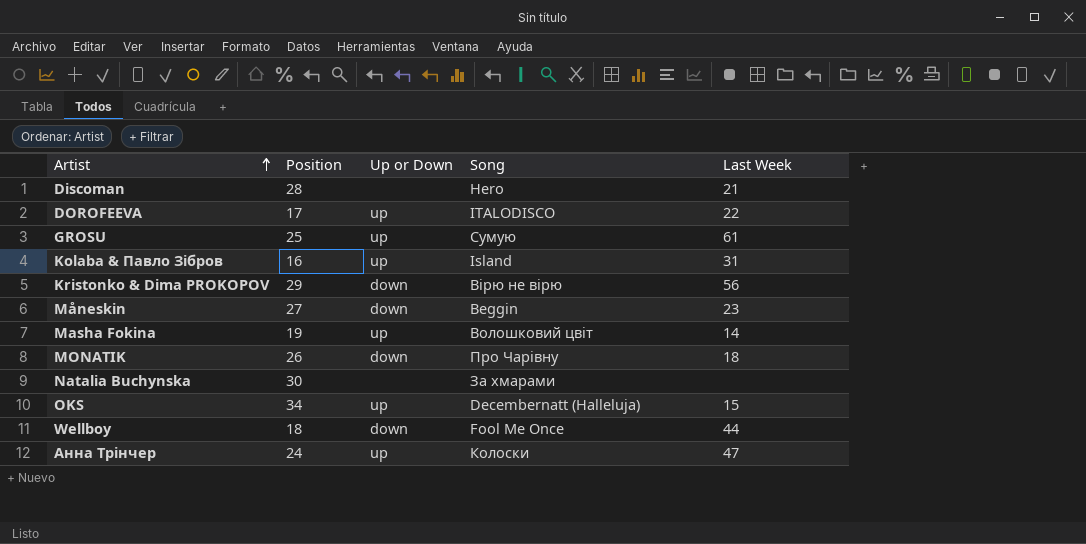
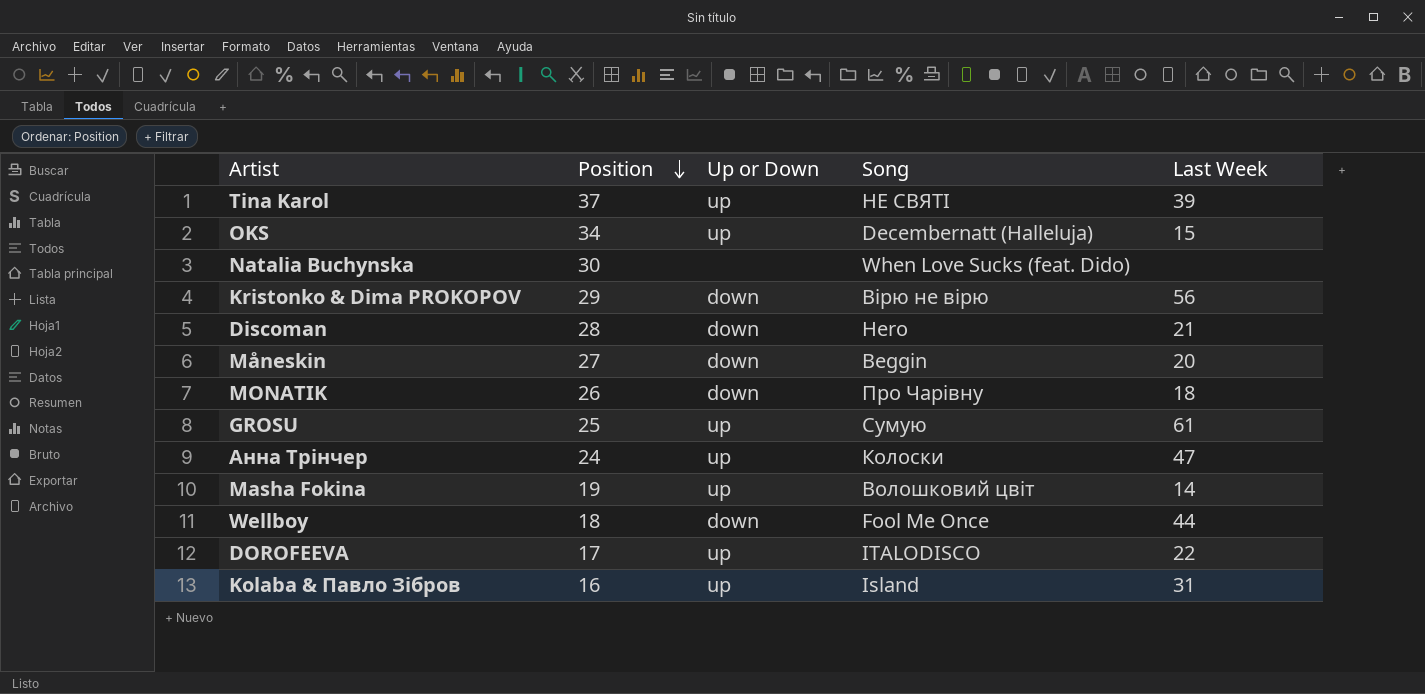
row order: Artist ascending -> Position descending
row Tina Karol: none -> 37 | up | НЕ СВЯТІ | 39
Natalia Buchynska | Song: За хмарами -> When Love Sucks (feat. Dido)
Discoman | Up or Down: none -> down
Måneskin | Last Week: 23 -> 20

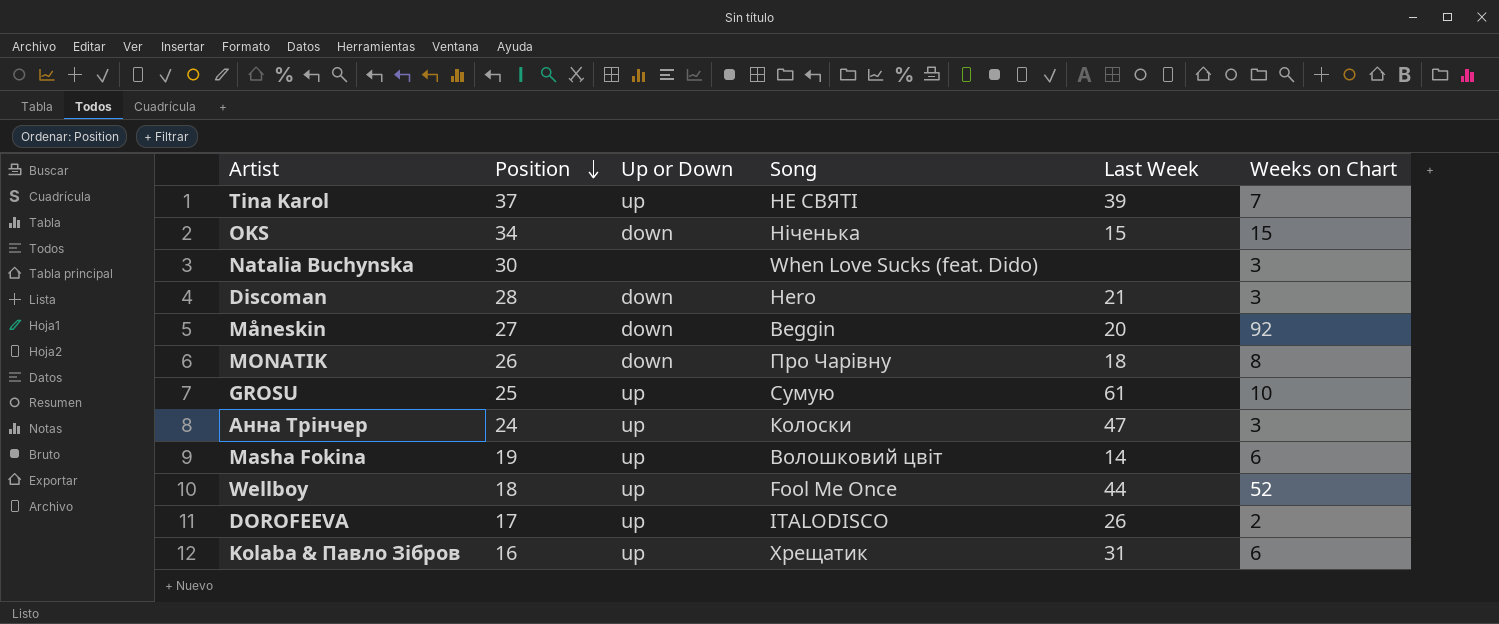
column Weeks on Chart | position: none -> 6
row Kristonko & Dima PROKOPOV: 29 | down | Вірю не вірю | 56 -> none
OKS | Up or Down: up -> down
OKS | Song: Decembernatt (Halleluja) -> Ніченька
Wellboy | Up or Down: down -> up
DOROFEEVA | Last Week: 22 -> 26
Kolaba & Павло Зібров | Song: Island -> Хрещатик

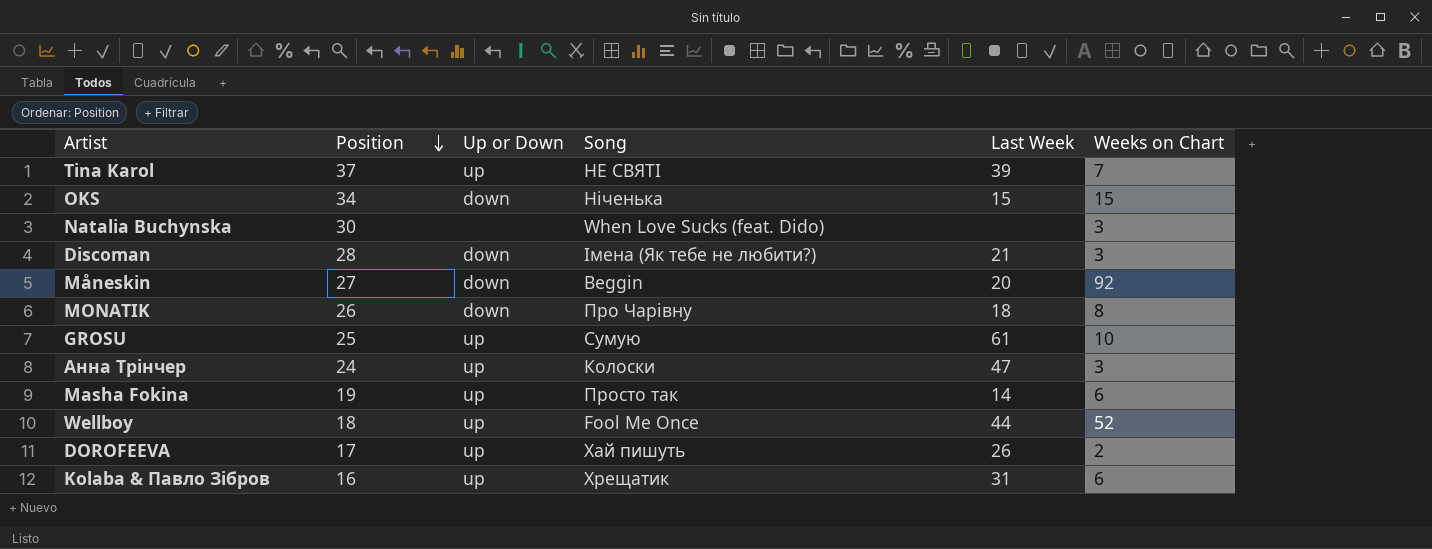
Discoman | Song: Hero -> Імена (Як тебе не любити?)
Masha Fokina | Song: Волошковий цвіт -> Просто так
DOROFEEVA | Song: ITALODISCO -> Хай пишуть

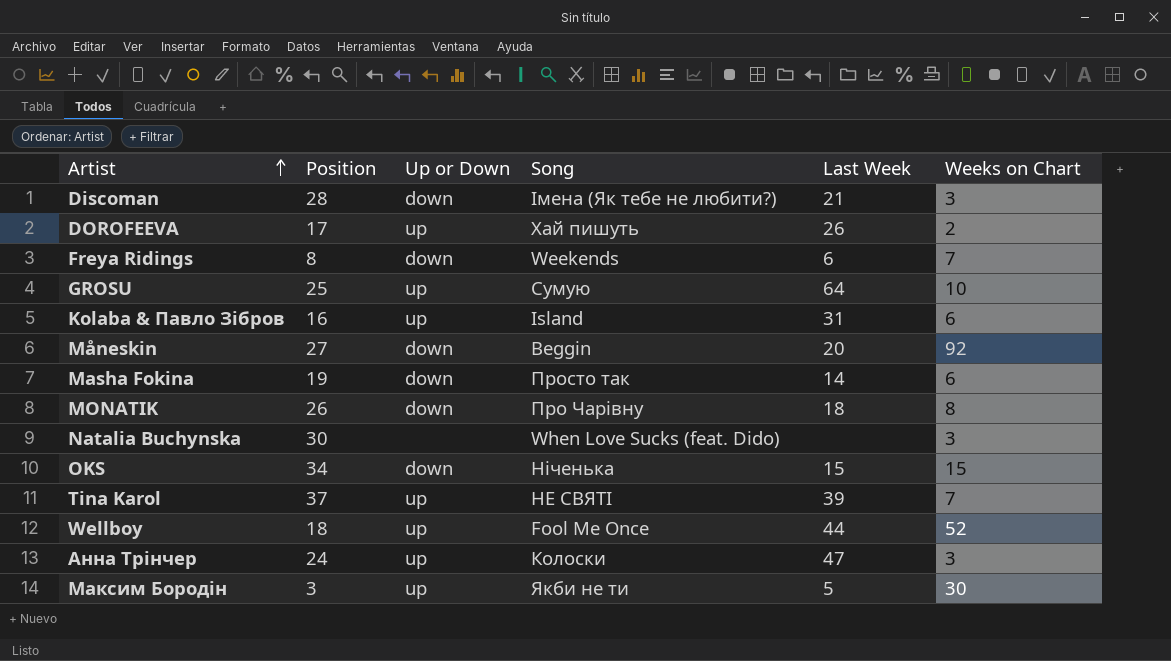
row order: Position descending -> Artist ascending
row Freya Ridings: none -> 8 | down | Weekends | 6 | 7
GROSU | Last Week: 61 -> 64
Kolaba & Павло Зібров | Song: Хрещатик -> Island
Masha Fokina | Up or Down: up -> down
row Максим Бородін: none -> 3 | up | Якби не ти | 5 | 30

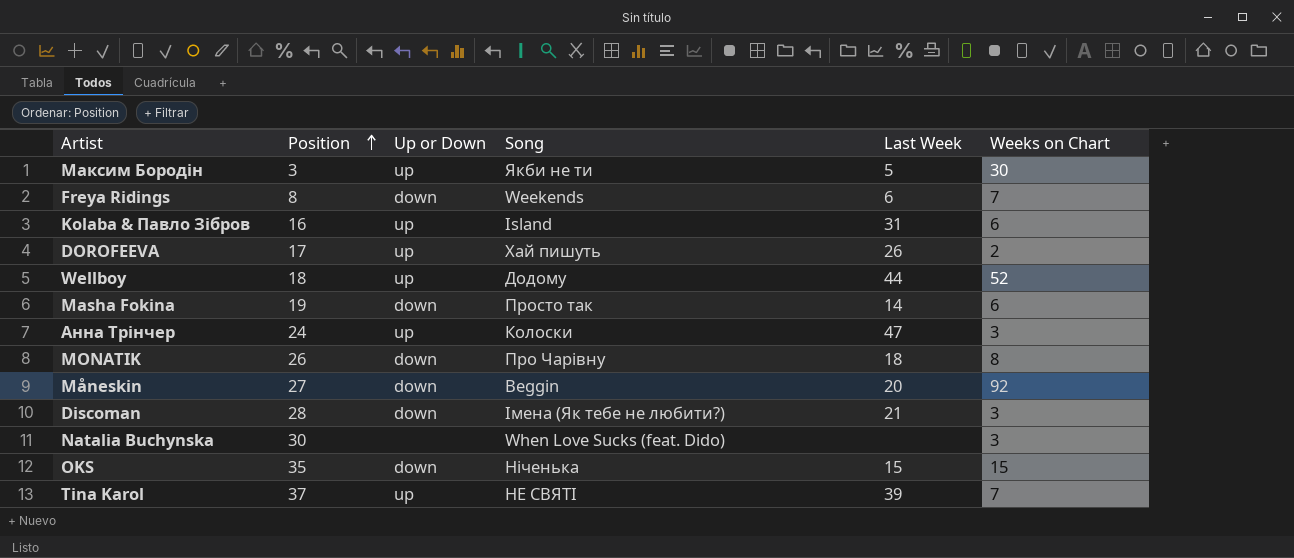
row order: Artist ascending -> Position ascending
row GROSU: 25 | up | Сумую | 64 | 10 -> none
Wellboy | Song: Fool Me Once -> Додому
OKS | Position: 34 -> 35

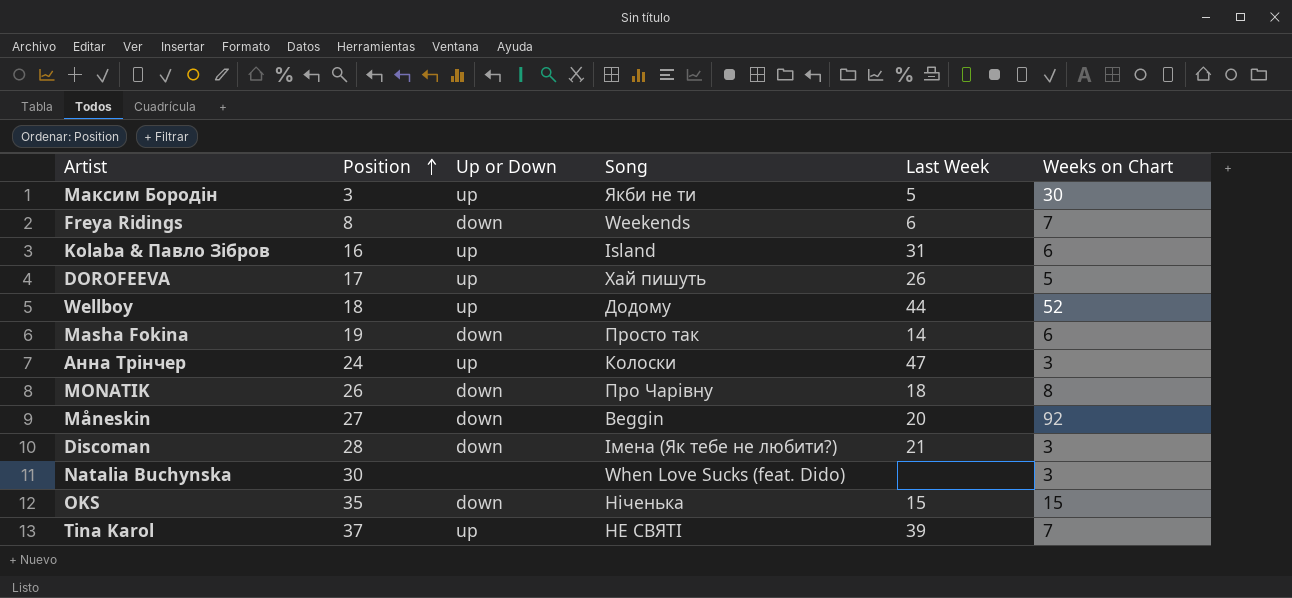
DOROFEEVA | Weeks on Chart: 2 -> 5

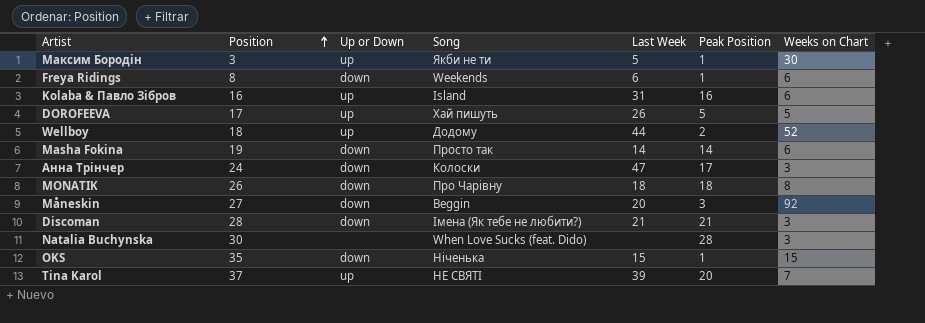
column Peak Position | position: none -> 6
Freya Ridings | Weeks on Chart: 7 -> 6
Анна Трінчер | Up or Down: up -> down

